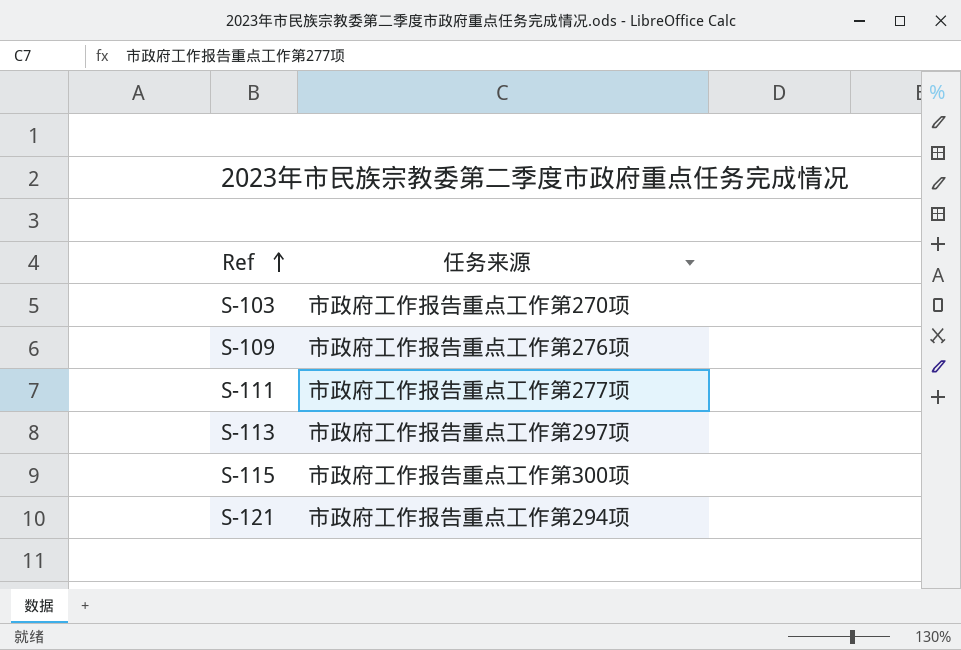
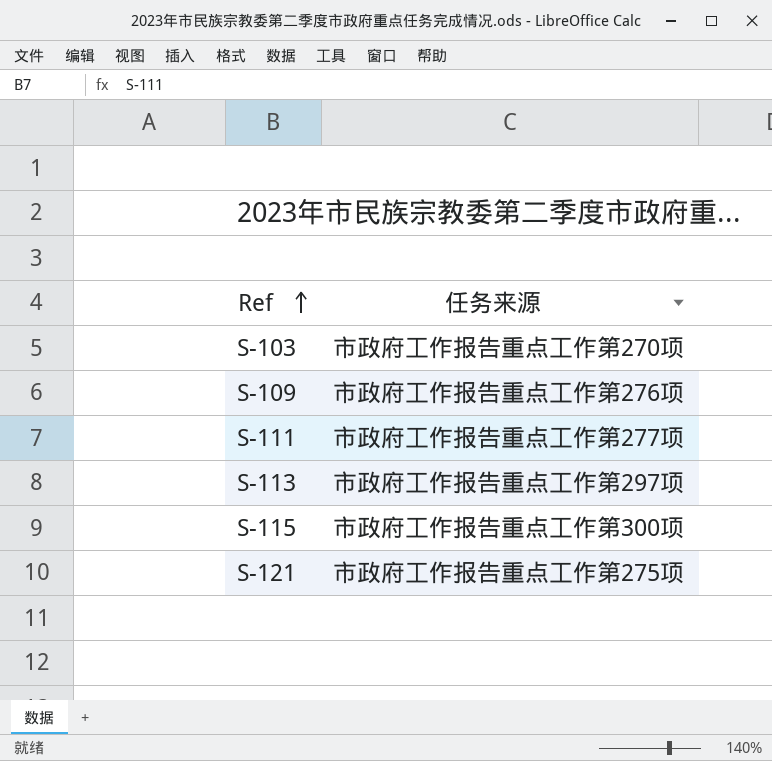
S-121 | 任务来源: 市政府工作报告重点工作第294项 -> 市政府工作报告重点工作第275项

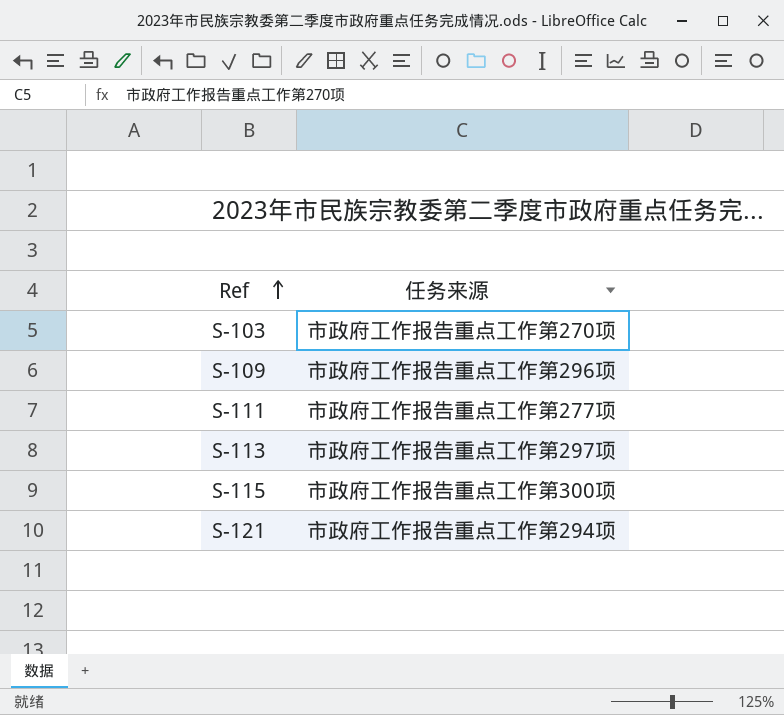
S-109 | 任务来源: 市政府工作报告重点工作第276项 -> 市政府工作报告重点工作第296项
S-121 | 任务来源: 市政府工作报告重点工作第275项 -> 市政府工作报告重点工作第294项

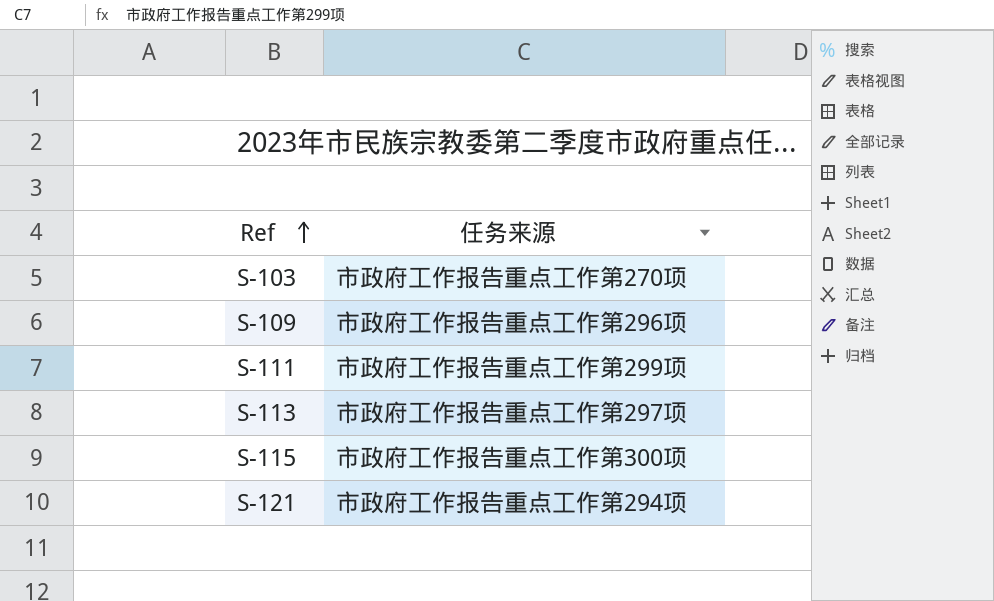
S-111 | 任务来源: 市政府工作报告重点工作第277项 -> 市政府工作报告重点工作第299项

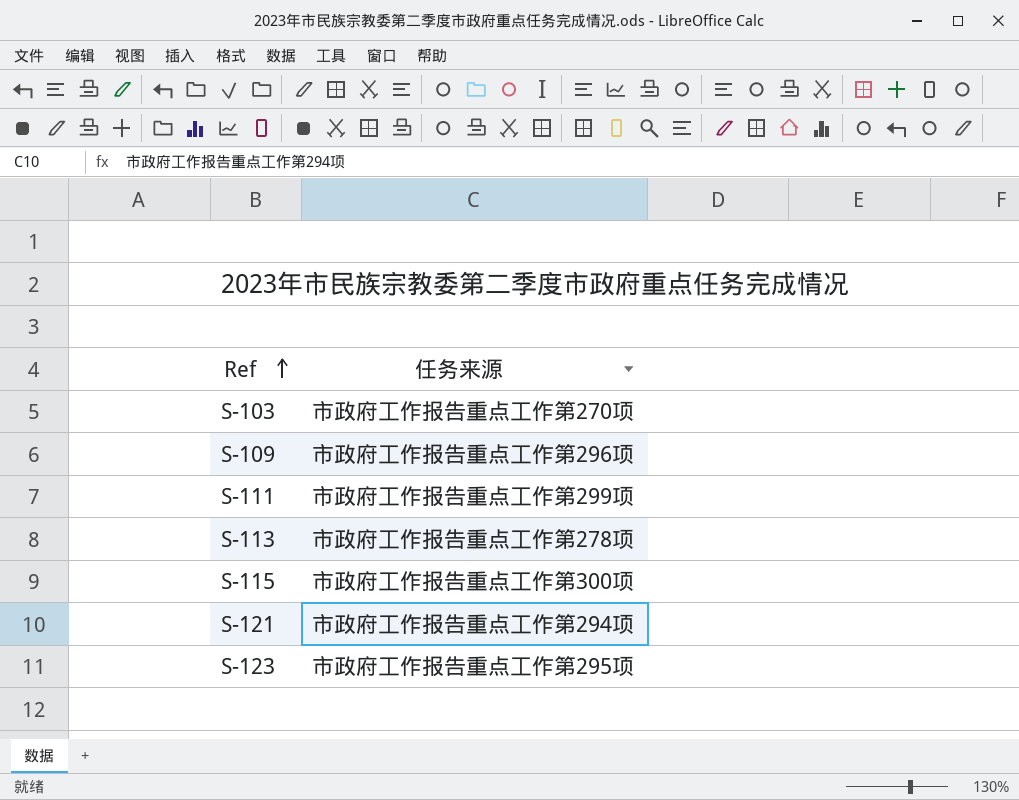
S-113 | 任务来源: 市政府工作报告重点工作第297项 -> 市政府工作报告重点工作第278项
row S-123: none -> 市政府工作报告重点工作第295项

